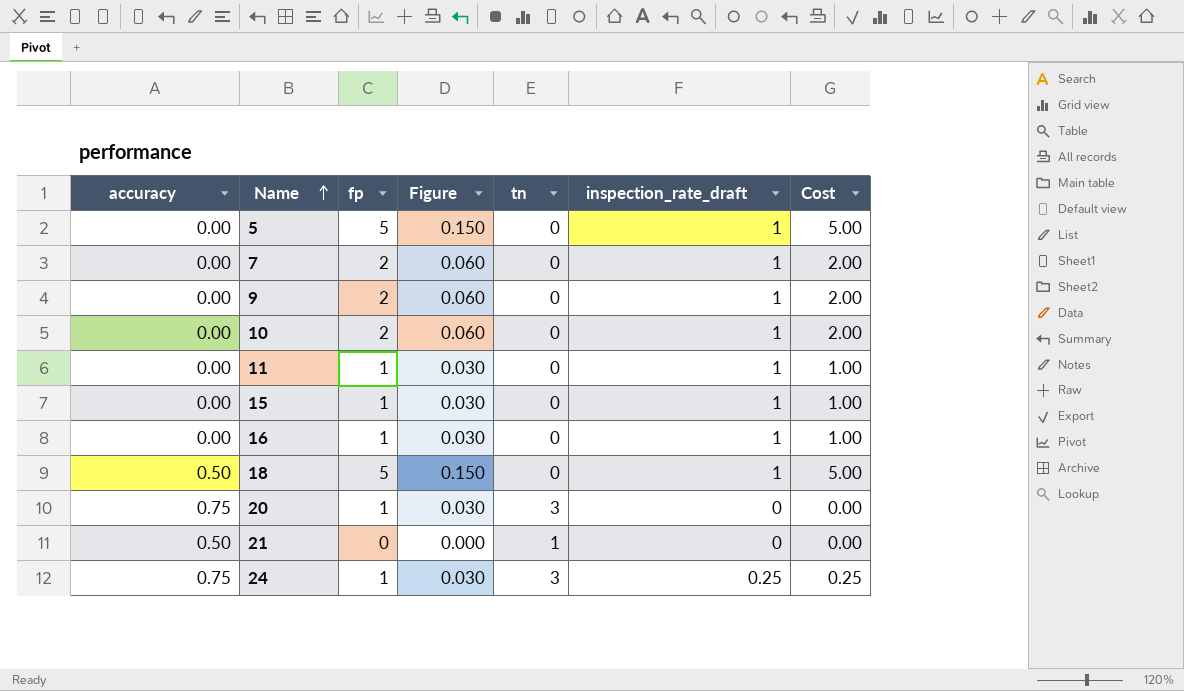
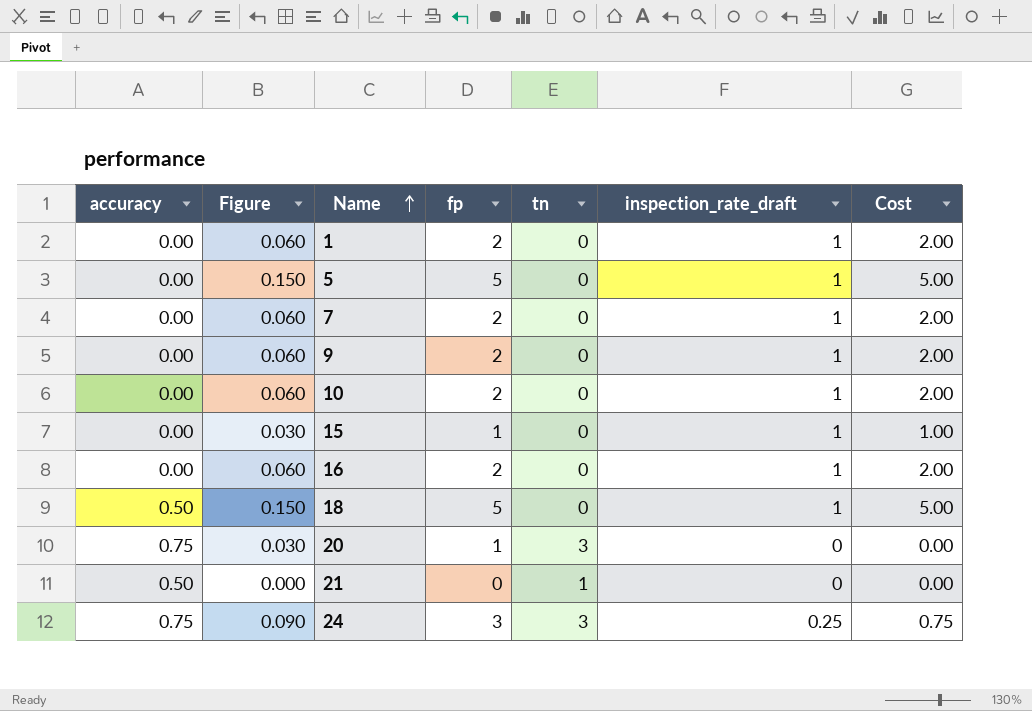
column Figure | position: 4 -> 2
row 11: 0.00 | 1 | 0.030 | 0 | 1 | 1.00 -> none
row 1: none -> 0.00 | 0.060 | 2 | 0 | 1 | 2.00
16 | Figure: 0.030 -> 0.060
16 | fp: 1 -> 2
16 | Cost: 1.00 -> 2.00
24 | Figure: 0.030 -> 0.090
24 | fp: 1 -> 3
24 | Cost: 0.25 -> 0.75

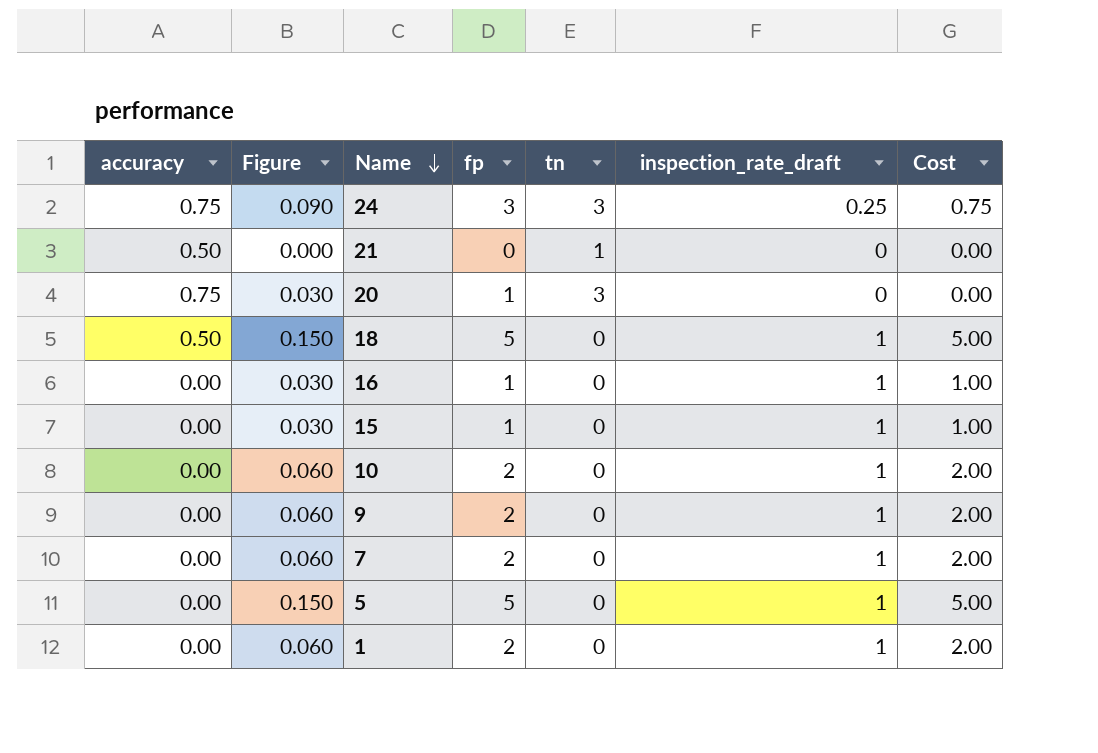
row order: Name ascending -> Name descending
16 | Figure: 0.060 -> 0.030
16 | fp: 2 -> 1
16 | Cost: 2.00 -> 1.00

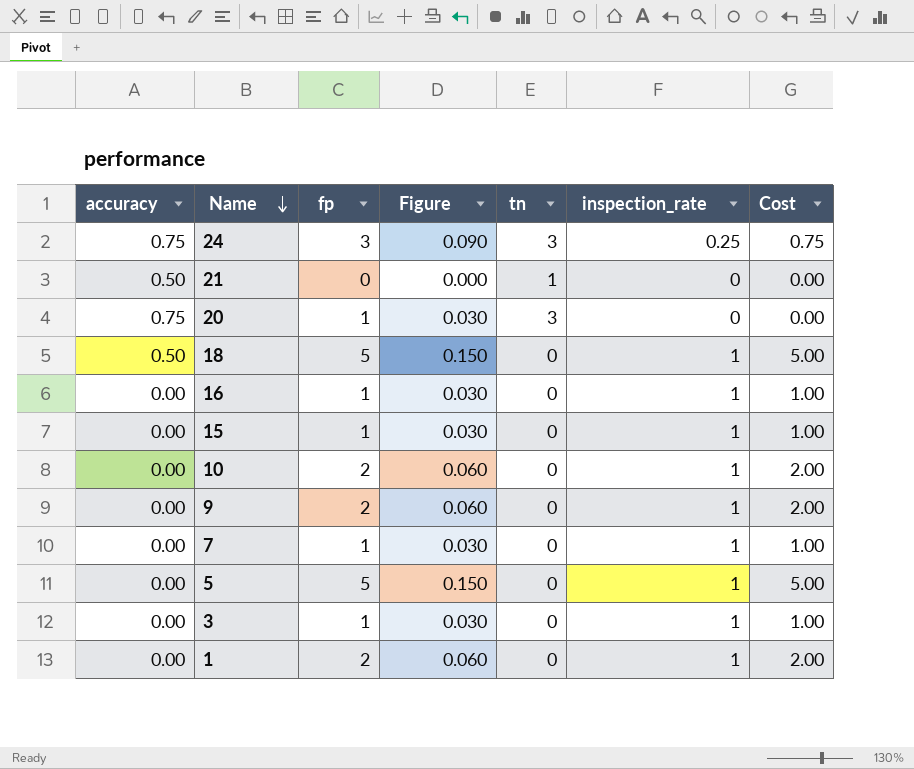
column Figure | position: 2 -> 4
column name: inspection_rate_draft -> inspection_rate
7 | fp: 2 -> 1
7 | Figure: 0.060 -> 0.030
7 | Cost: 2.00 -> 1.00
row 3: none -> 0.00 | 1 | 0.030 | 0 | 1 | 1.00

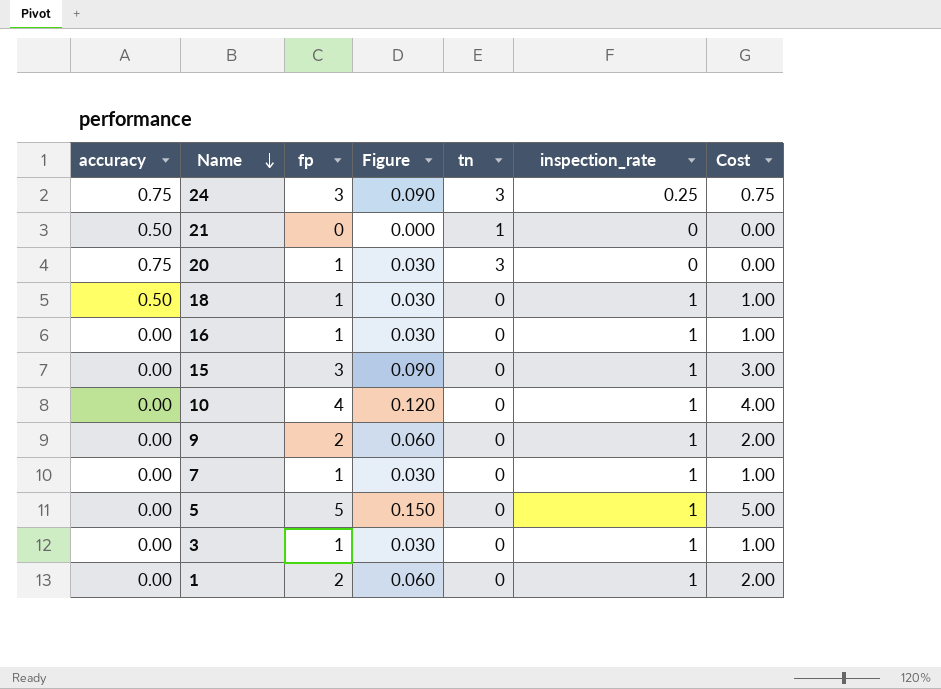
18 | fp: 5 -> 1
18 | Figure: 0.150 -> 0.030
18 | Cost: 5.00 -> 1.00
15 | fp: 1 -> 3
15 | Figure: 0.030 -> 0.090
15 | Cost: 1.00 -> 3.00
10 | fp: 2 -> 4
10 | Figure: 0.060 -> 0.120
10 | Cost: 2.00 -> 4.00

